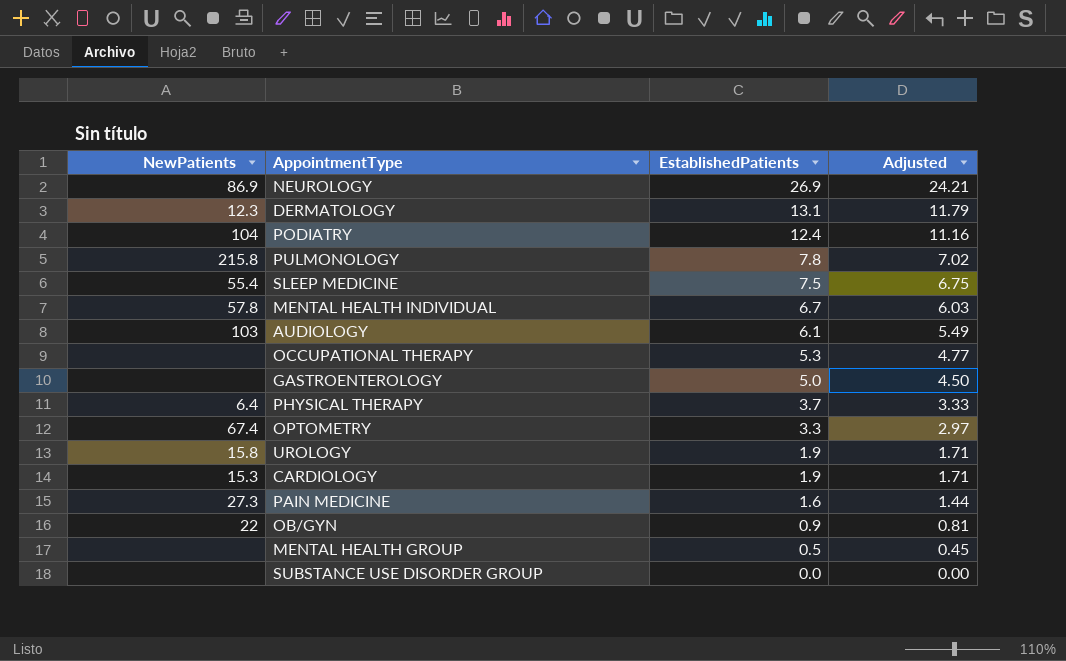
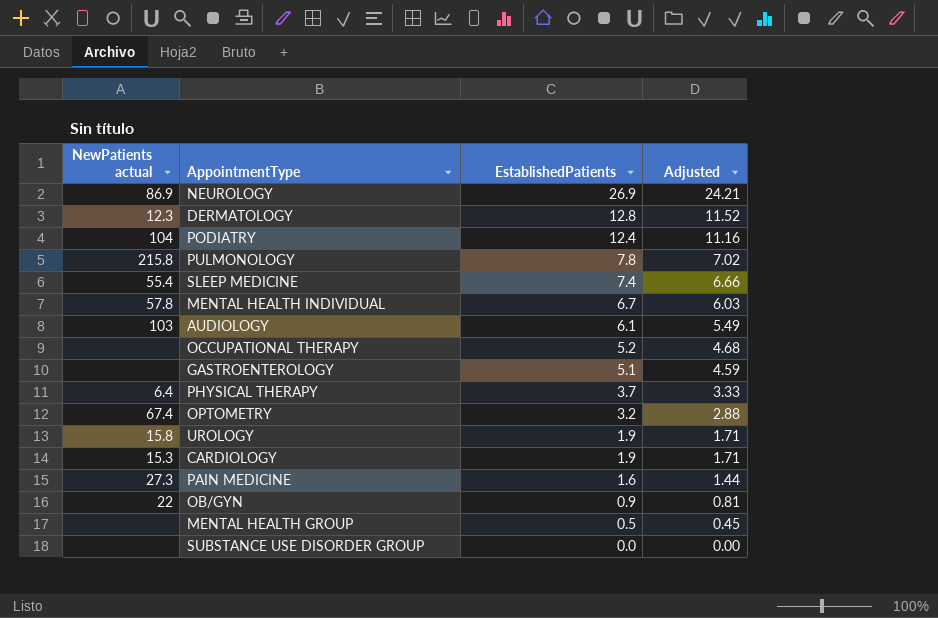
column name: NewPatients -> NewPatients actual
DERMATOLOGY | EstablishedPatients: 13.1 -> 12.8
DERMATOLOGY | Adjusted: 11.79 -> 11.52
SLEEP MEDICINE | EstablishedPatients: 7.5 -> 7.4
SLEEP MEDICINE | Adjusted: 6.75 -> 6.66
OCCUPATIONAL THERAPY | EstablishedPatients: 5.3 -> 5.2
OCCUPATIONAL THERAPY | Adjusted: 4.77 -> 4.68
GASTROENTEROLOGY | EstablishedPatients: 5.0 -> 5.1
GASTROENTEROLOGY | Adjusted: 4.50 -> 4.59
OPTOMETRY | EstablishedPatients: 3.3 -> 3.2
OPTOMETRY | Adjusted: 2.97 -> 2.88

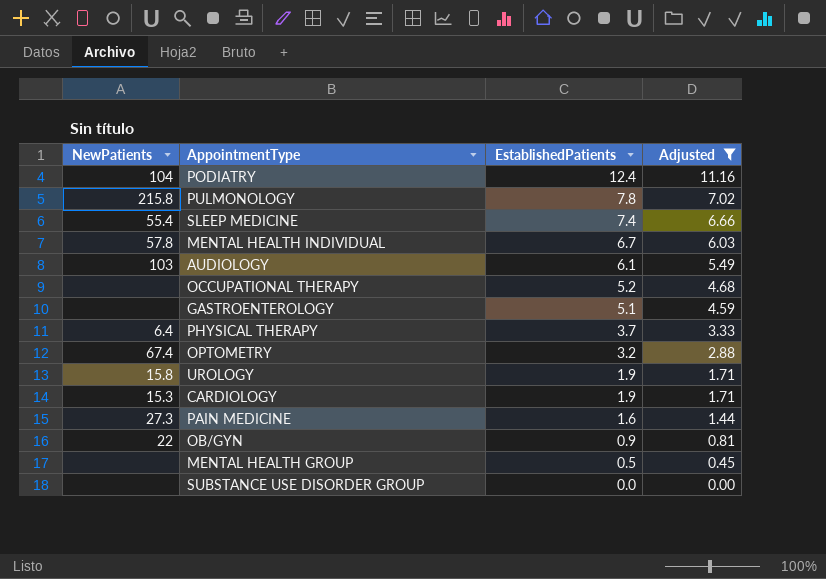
filter: none -> Adjusted <= 11.16
column name: NewPatients actual -> NewPatients

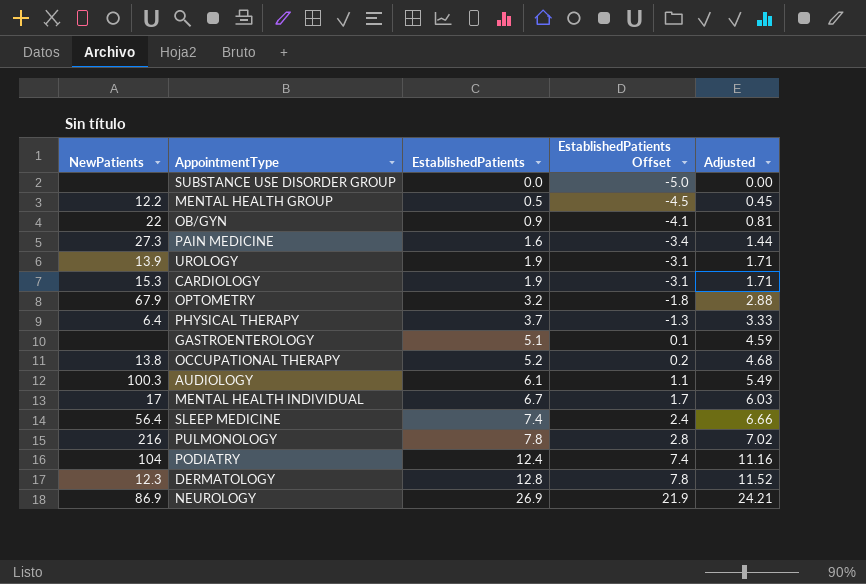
filter: Adjusted <= 11.16 -> none
row order: EstablishedPatients descending -> EstablishedPatients ascending
column EstablishedPatients Offset | formula: none -> [EstablishedPatients] - 5
MENTAL HEALTH GROUP | NewPatients: none -> 12.2
UROLOGY | NewPatients: 15.8 -> 13.9
OPTOMETRY | NewPatients: 67.4 -> 67.9
OCCUPATIONAL THERAPY | NewPatients: none -> 13.8
AUDIOLOGY | NewPatients: 103 -> 100.3
MENTAL HEALTH INDIVIDUAL | NewPatients: 57.8 -> 17
SLEEP MEDICINE | NewPatients: 55.4 -> 56.4
PULMONOLOGY | NewPatients: 215.8 -> 216

